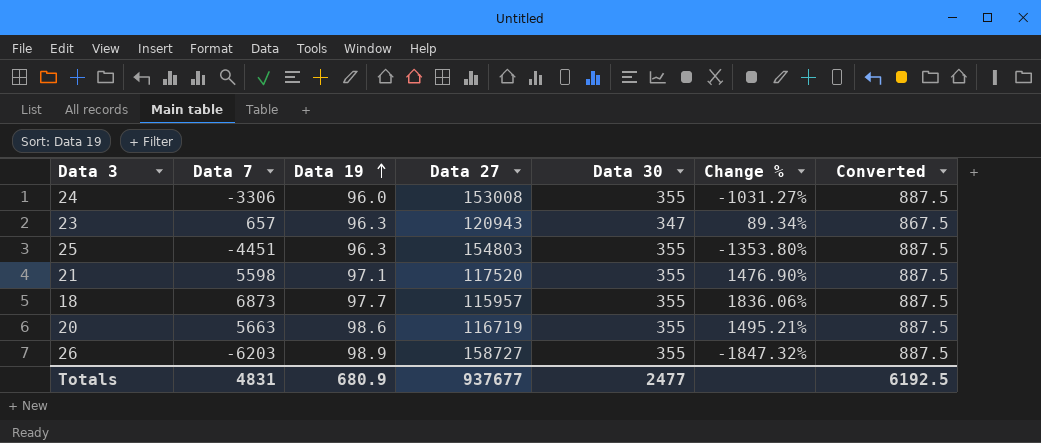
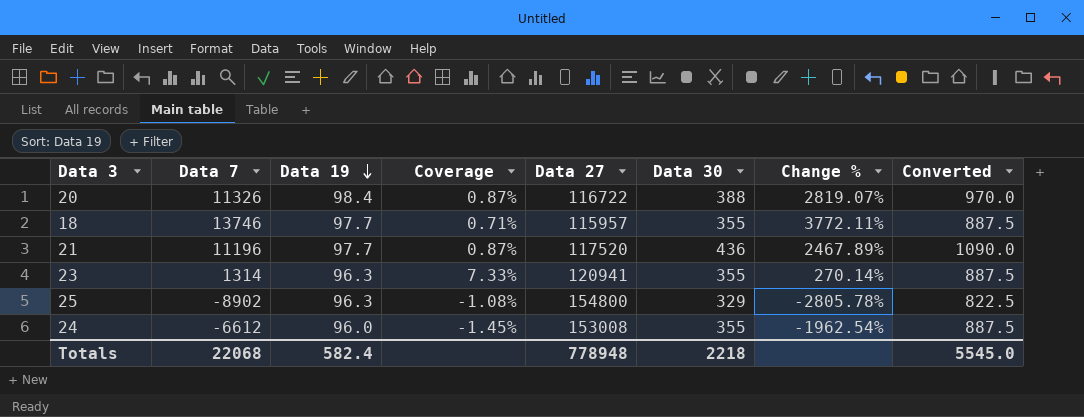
row order: Data 19 ascending -> Data 19 descending
column Coverage | formula: none -> [Data 19] / [Data 7]
row 26: -6203 | 98.9 | 158727 | 355 | -1847.32% | 887.5 -> none
20 | Data 7: 5663 -> 11326
20 | Data 19: 98.6 -> 98.4
20 | Data 27: 116719 -> 116722
20 | Data 30: 355 -> 388
20 | Change %: 1495.21% -> 2819.07%
20 | Converted: 887.5 -> 970.0
18 | Data 7: 6873 -> 13746
18 | Change %: 1836.06% -> 3772.11%
21 | Data 7: 5598 -> 11196
21 | Data 19: 97.1 -> 97.7
21 | Data 30: 355 -> 436
21 | Change %: 1476.90% -> 2467.89%
21 | Converted: 887.5 -> 1090.0
23 | Data 7: 657 -> 1314
23 | Data 27: 120943 -> 120941
23 | Data 30: 347 -> 355
23 | Change %: 89.34% -> 270.14%
23 | Converted: 867.5 -> 887.5
25 | Data 7: -4451 -> -8902
25 | Data 27: 154803 -> 154800
25 | Data 30: 355 -> 329
25 | Change %: -1353.80% -> -2805.78%
25 | Converted: 887.5 -> 822.5
24 | Data 7: -3306 -> -6612
24 | Change %: -1031.27% -> -1962.54%
Totals | Data 7: 4831 -> 22068
Totals | Data 19: 680.9 -> 582.4
Totals | Data 27: 937677 -> 778948
Totals | Data 30: 2477 -> 2218
Totals | Converted: 6192.5 -> 5545.0

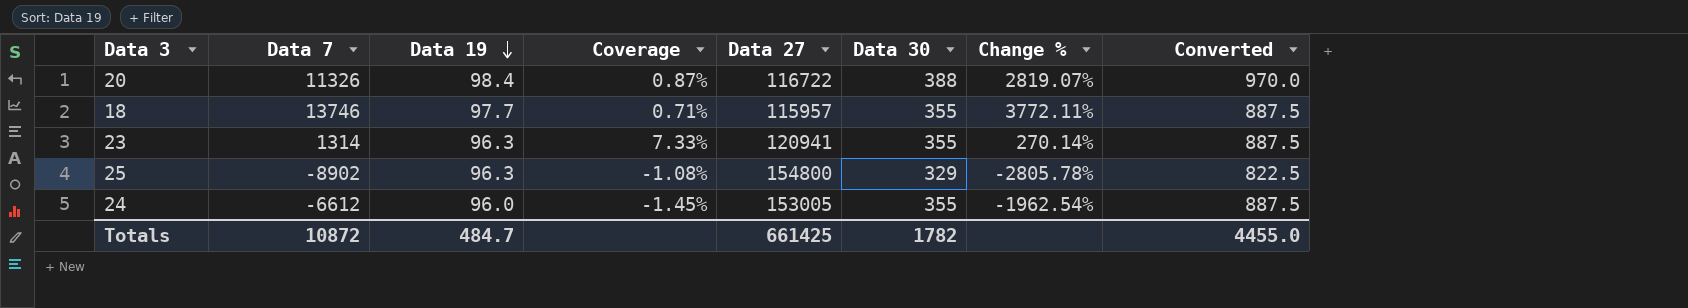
row 21: 11196 | 97.7 | 0.87% | 117520 | 436 | 2467.89% | 1090.0 -> none
24 | Data 27: 153008 -> 153005
Totals | Data 7: 22068 -> 10872
Totals | Data 19: 582.4 -> 484.7
Totals | Data 27: 778948 -> 661425
Totals | Data 30: 2218 -> 1782
Totals | Converted: 5545.0 -> 4455.0

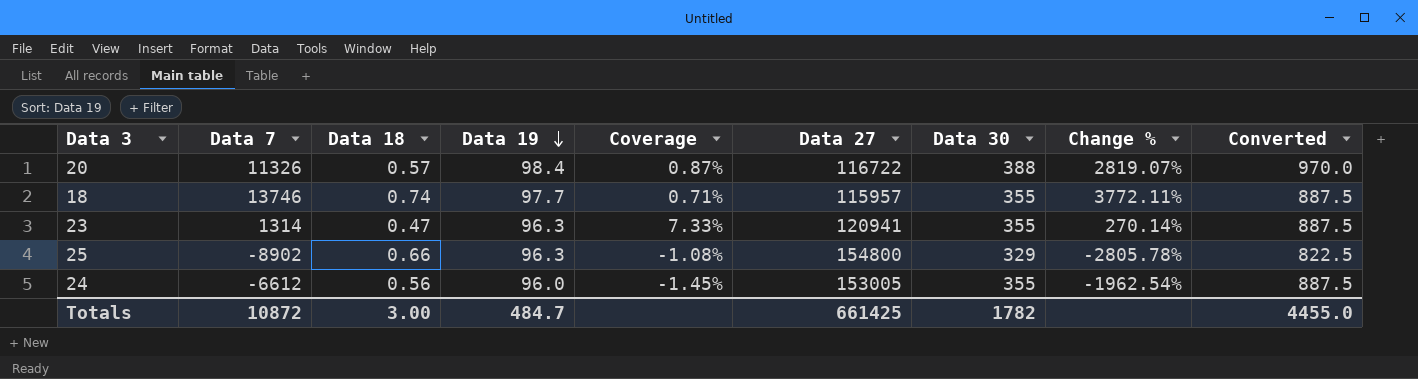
column Data 18 | position: none -> 3

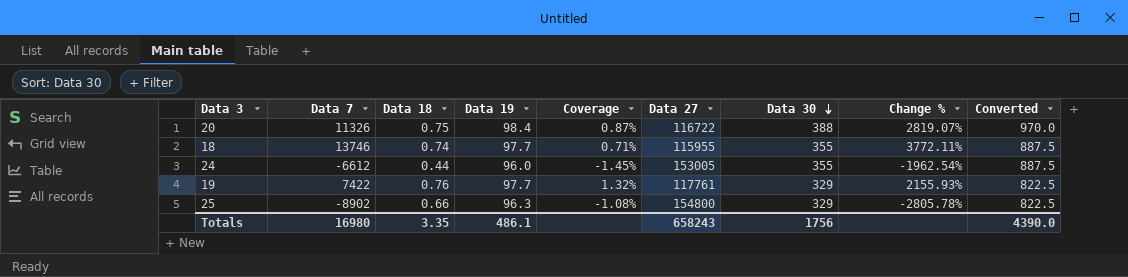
row order: Data 19 descending -> Data 30 descending
row 23: 1314 | 0.47 | 96.3 | 7.33% | 120941 | 355 | 270.14% | 887.5 -> none
20 | Data 18: 0.57 -> 0.75
18 | Data 27: 115957 -> 115955
24 | Data 18: 0.56 -> 0.44
row 19: none -> 7422 | 0.76 | 97.7 | 1.32% | 117761 | 329 | 2155.93% | 822.5
Totals | Data 7: 10872 -> 16980
Totals | Data 18: 3.00 -> 3.35
Totals | Data 19: 484.7 -> 486.1
Totals | Data 27: 661425 -> 658243
Totals | Data 30: 1782 -> 1756
Totals | Converted: 4455.0 -> 4390.0

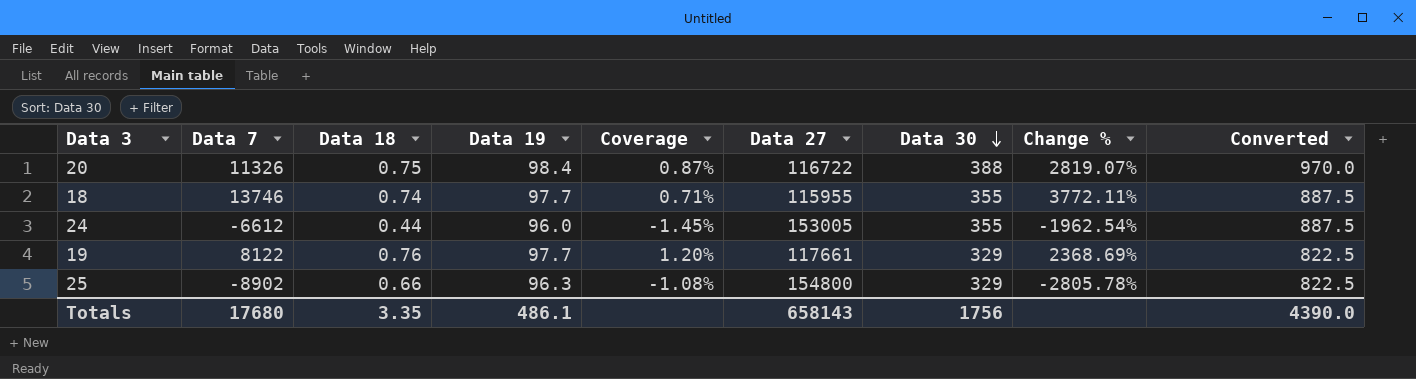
19 | Data 7: 7422 -> 8122
19 | Coverage: 1.32% -> 1.20%
19 | Data 27: 117761 -> 117661
19 | Change %: 2155.93% -> 2368.69%
Totals | Data 7: 16980 -> 17680
Totals | Data 27: 658243 -> 658143

